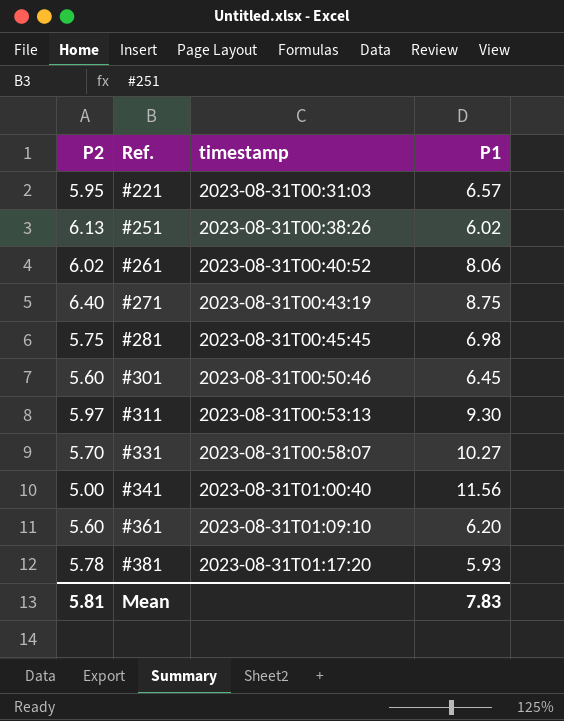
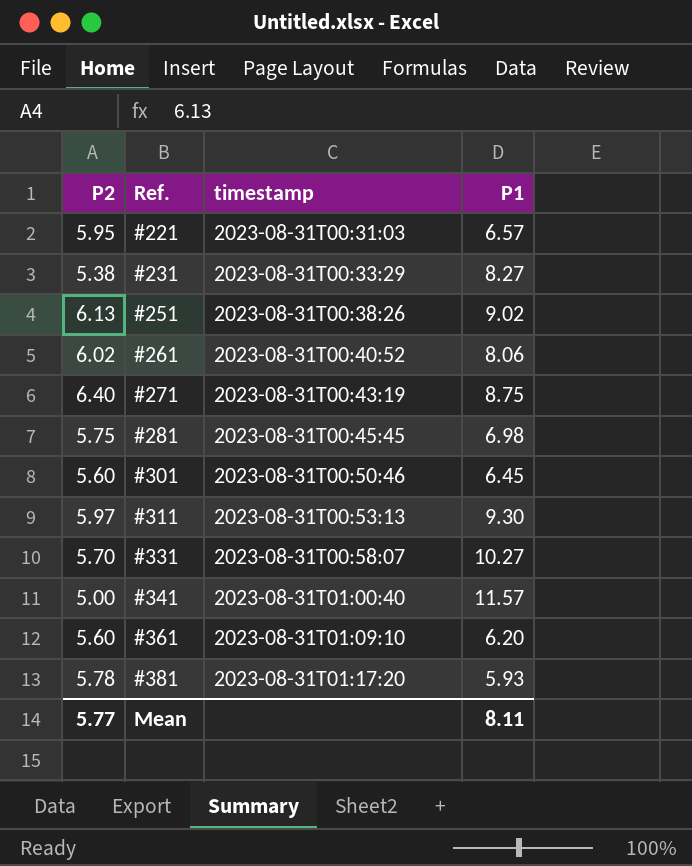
row #231: none -> 5.38 | 2023-08-31T00:33:29 | 8.27
#251 | P1: 6.02 -> 9.02
#341 | P1: 11.56 -> 11.57
Mean | P2: 5.81 -> 5.77
Mean | P1: 7.83 -> 8.11

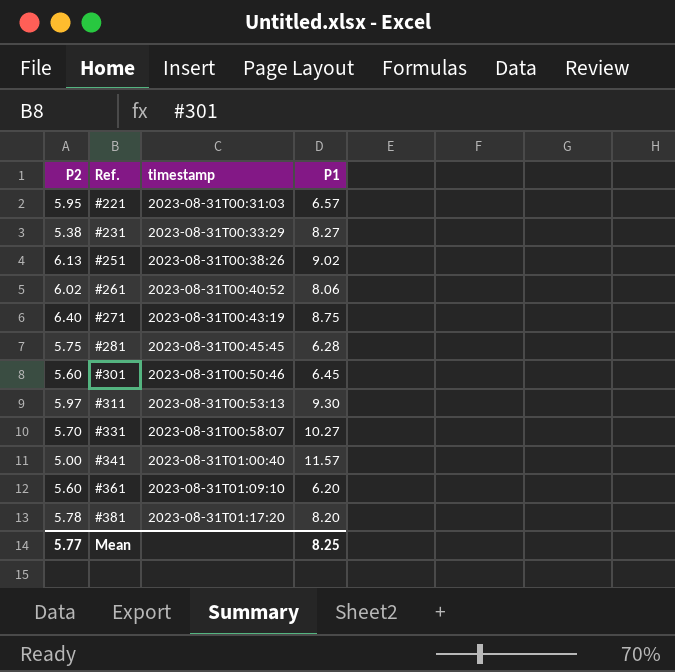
#281 | P1: 6.98 -> 6.28
#381 | P1: 5.93 -> 8.20
Mean | P1: 8.11 -> 8.25

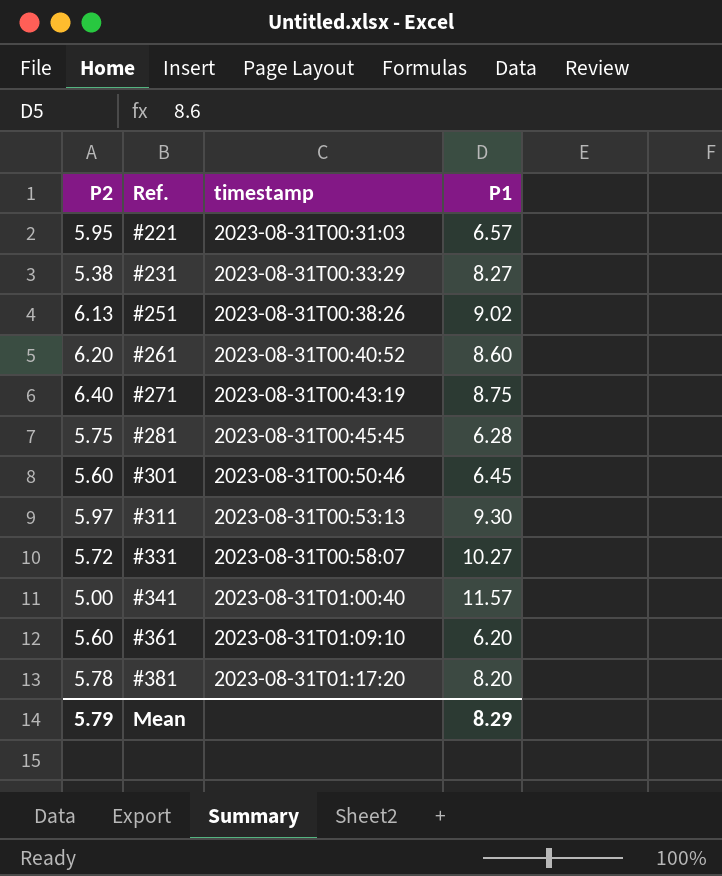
#261 | P2: 6.02 -> 6.20
#261 | P1: 8.06 -> 8.60
#331 | P2: 5.70 -> 5.72
Mean | P2: 5.77 -> 5.79
Mean | P1: 8.25 -> 8.29

